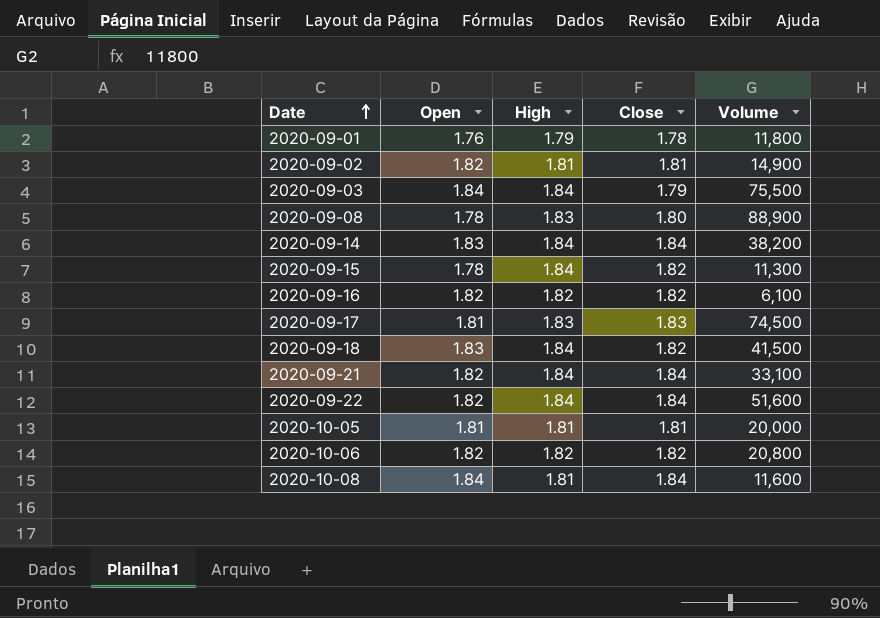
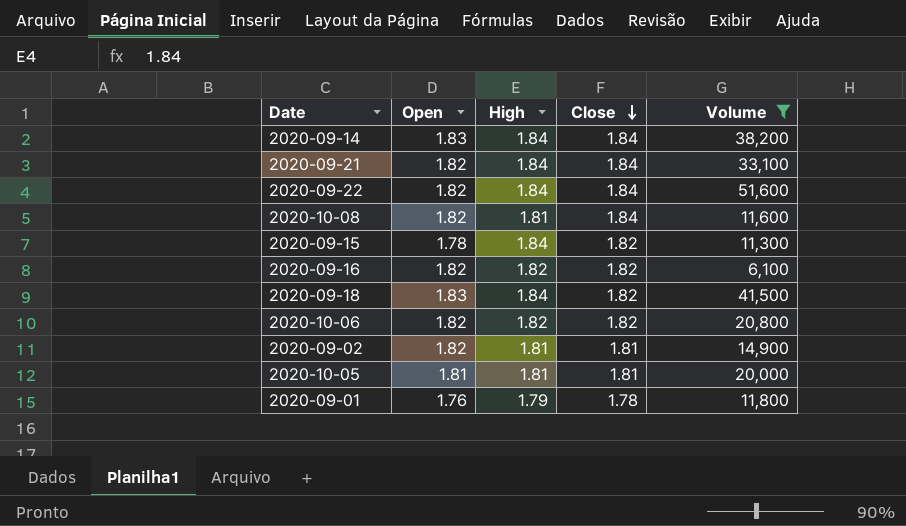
filter: none -> Volume <= 51,600
row order: Date ascending -> Close descending
2020-10-08 | Open: 1.84 -> 1.82

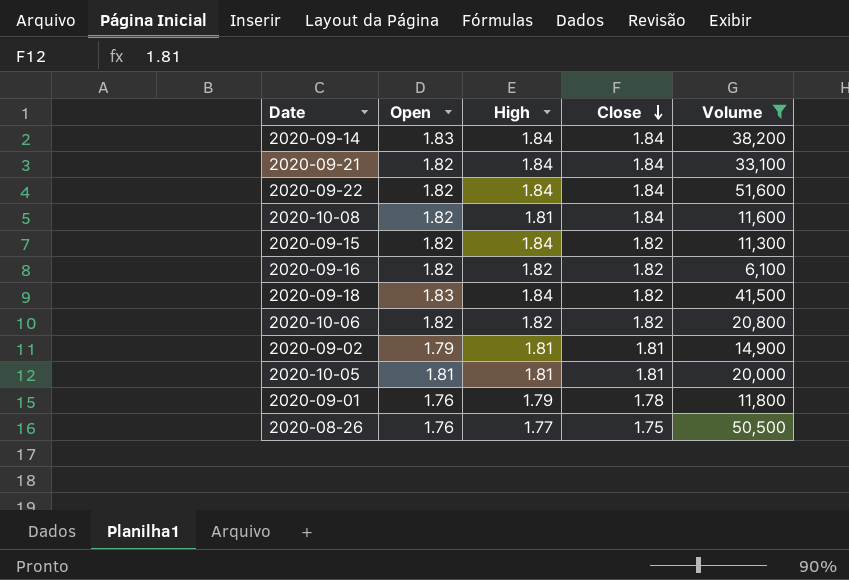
2020-09-15 | Open: 1.78 -> 1.82
2020-09-02 | Open: 1.82 -> 1.79
row 2020-08-26: none -> 1.76 | 1.77 | 1.75 | 50,500

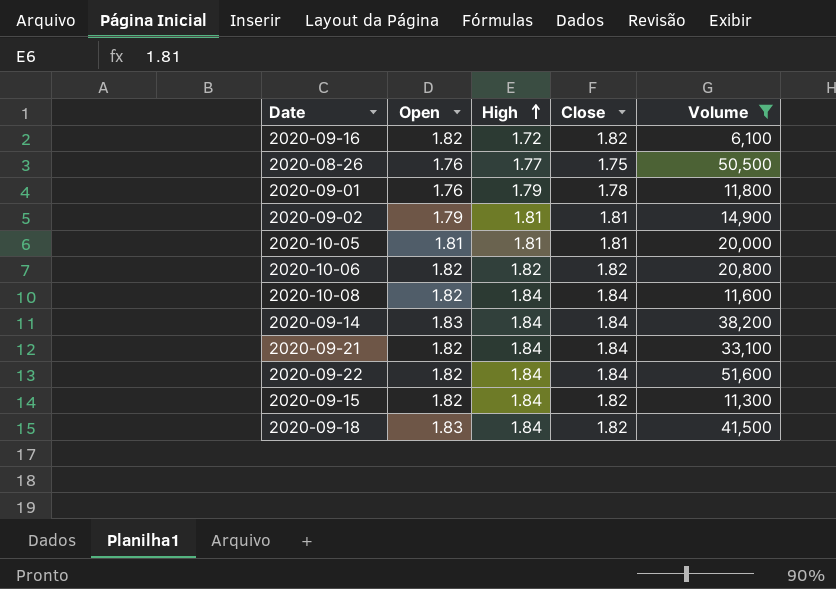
row order: Close descending -> High ascending
2020-09-16 | High: 1.82 -> 1.72
2020-10-08 | High: 1.81 -> 1.84

